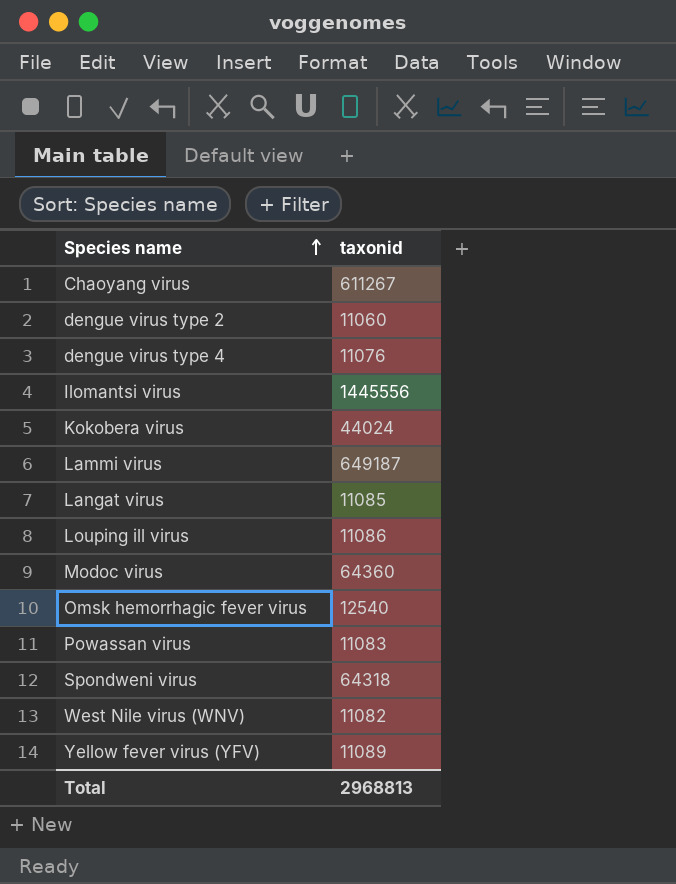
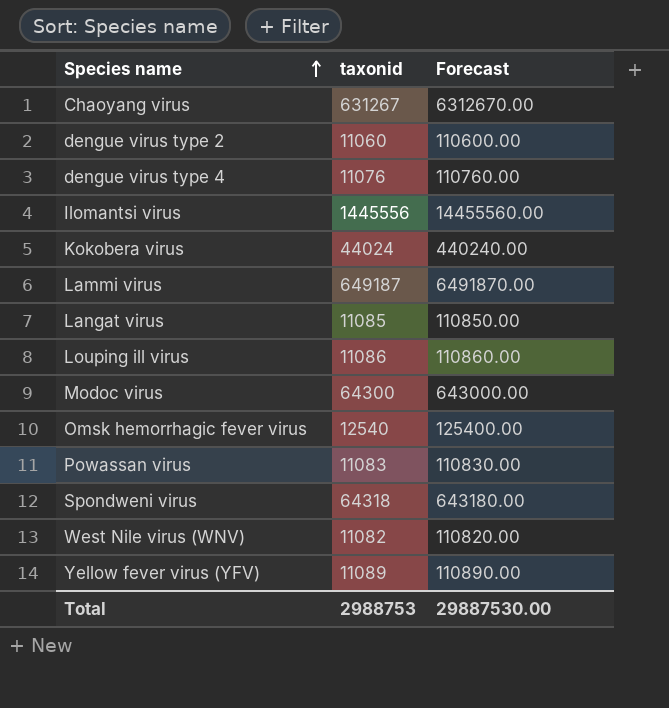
column Forecast | formula: none -> [taxonid] * 10
Chaoyang virus | taxonid: 611267 -> 631267
Modoc virus | taxonid: 64360 -> 64300
Total | taxonid: 2968813 -> 2988753

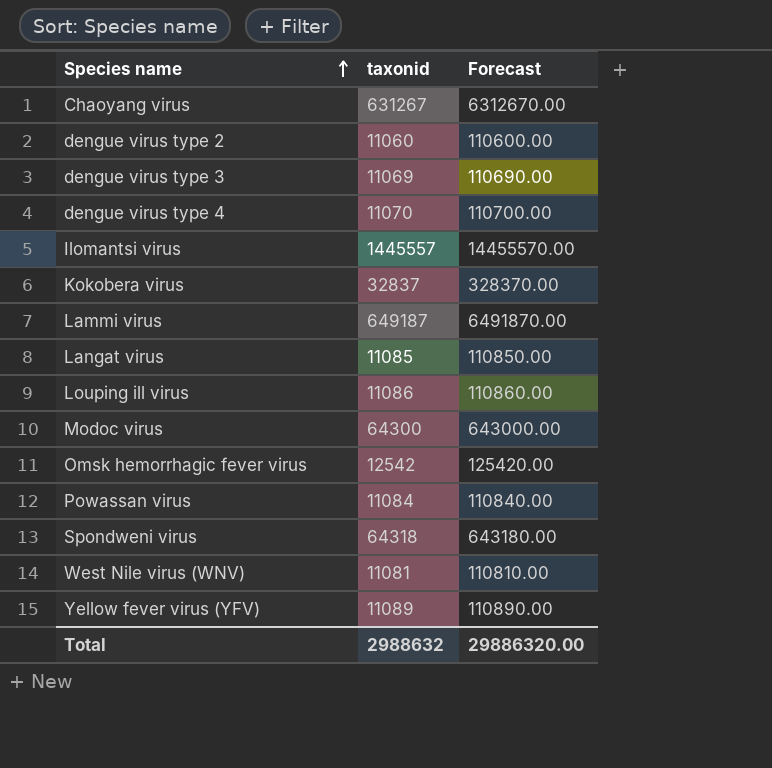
row dengue virus type 3: none -> 11069 | 110690.00
dengue virus type 4 | taxonid: 11076 -> 11070
dengue virus type 4 | Forecast: 110760.00 -> 110700.00
Ilomantsi virus | taxonid: 1445556 -> 1445557
Ilomantsi virus | Forecast: 14455560.00 -> 14455570.00
Kokobera virus | taxonid: 44024 -> 32837
Kokobera virus | Forecast: 440240.00 -> 328370.00
Omsk hemorrhagic fever virus | taxonid: 12540 -> 12542
Omsk hemorrhagic fever virus | Forecast: 125400.00 -> 125420.00
Powassan virus | taxonid: 11083 -> 11084
Powassan virus | Forecast: 110830.00 -> 110840.00
West Nile virus (WNV) | taxonid: 11082 -> 11081
West Nile virus (WNV) | Forecast: 110820.00 -> 110810.00
Total | taxonid: 2988753 -> 2988632
Total | Forecast: 29887530.00 -> 29886320.00

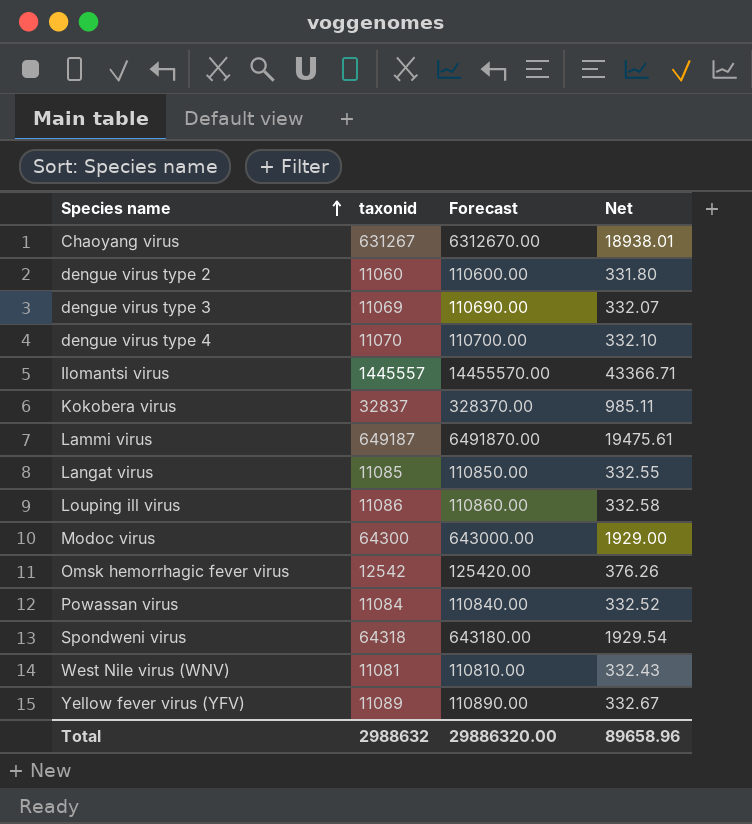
column Net | formula: none -> [taxonid] * 0.03

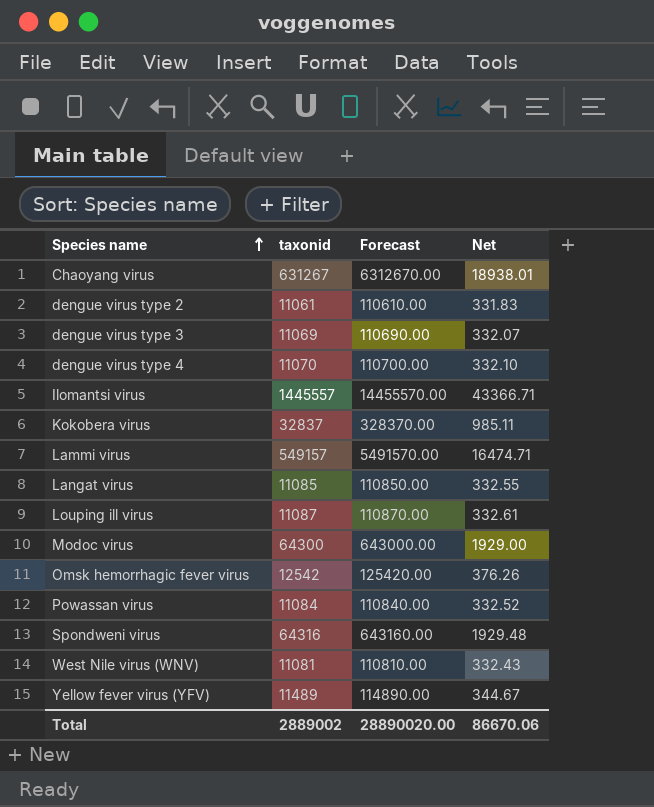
dengue virus type 2 | taxonid: 11060 -> 11061
dengue virus type 2 | Forecast: 110600.00 -> 110610.00
dengue virus type 2 | Net: 331.80 -> 331.83
Lammi virus | taxonid: 649187 -> 549157
Lammi virus | Forecast: 6491870.00 -> 5491570.00
Lammi virus | Net: 19475.61 -> 16474.71
Louping ill virus | taxonid: 11086 -> 11087
Louping ill virus | Forecast: 110860.00 -> 110870.00
Louping ill virus | Net: 332.58 -> 332.61
Spondweni virus | taxonid: 64318 -> 64316
Spondweni virus | Forecast: 643180.00 -> 643160.00
Spondweni virus | Net: 1929.54 -> 1929.48
Yellow fever virus (YFV) | taxonid: 11089 -> 11489
Yellow fever virus (YFV) | Forecast: 110890.00 -> 114890.00
Yellow fever virus (YFV) | Net: 332.67 -> 344.67
Total | taxonid: 2988632 -> 2889002
Total | Forecast: 29886320.00 -> 28890020.00
Total | Net: 89658.96 -> 86670.06

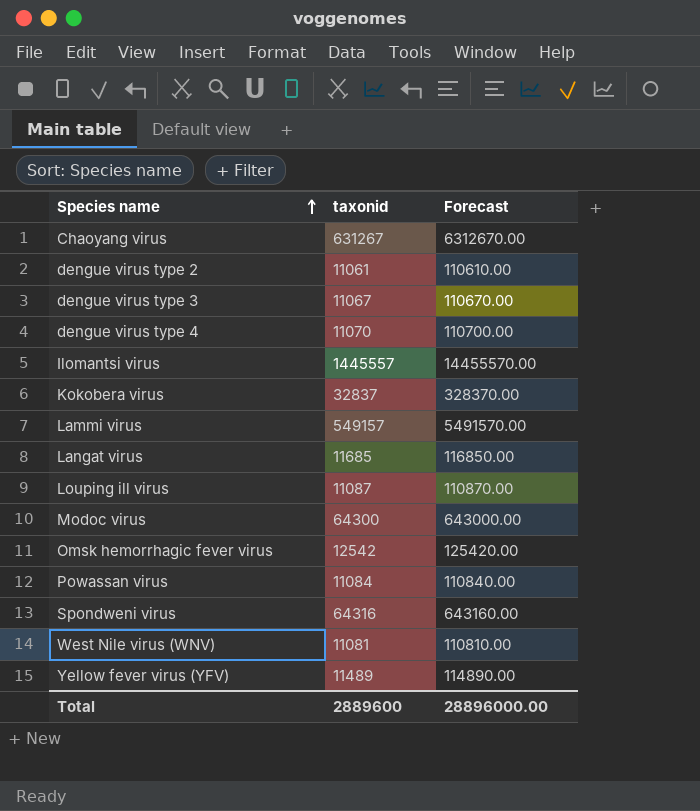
column Net | formula: [taxonid] * 0.03 -> none
dengue virus type 3 | taxonid: 11069 -> 11067
dengue virus type 3 | Forecast: 110690.00 -> 110670.00
Langat virus | taxonid: 11085 -> 11685
Langat virus | Forecast: 110850.00 -> 116850.00
Total | taxonid: 2889002 -> 2889600
Total | Forecast: 28890020.00 -> 28896000.00

